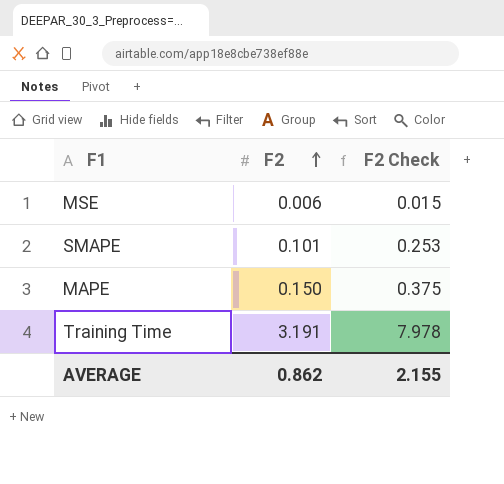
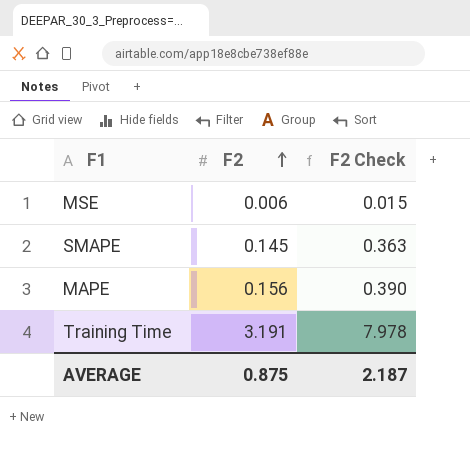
SMAPE | F2: 0.101 -> 0.145
SMAPE | F2 Check: 0.253 -> 0.363
MAPE | F2: 0.150 -> 0.156
MAPE | F2 Check: 0.375 -> 0.390
AVERAGE | F2: 0.862 -> 0.875
AVERAGE | F2 Check: 2.155 -> 2.187

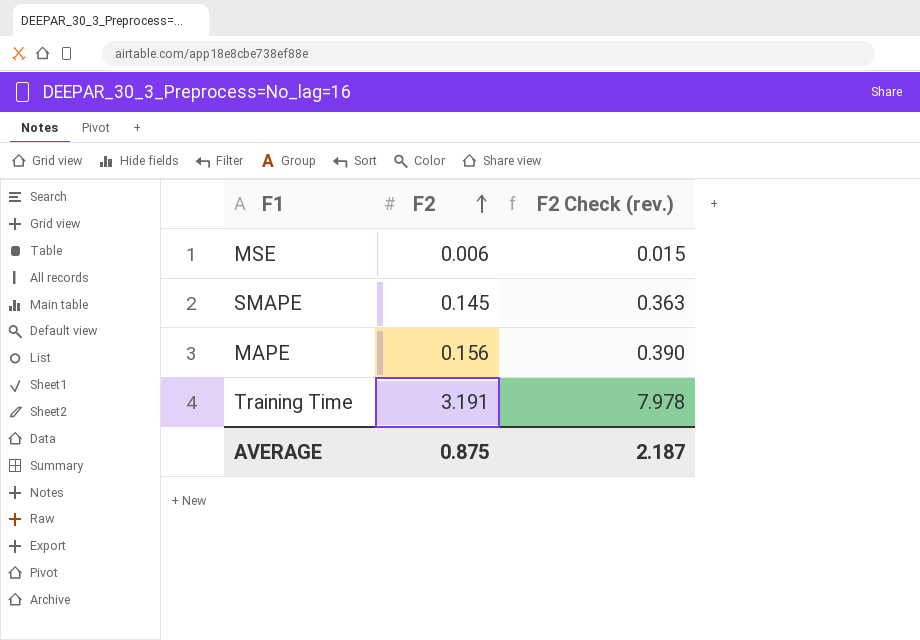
column name: F2 Check -> F2 Check (rev.)

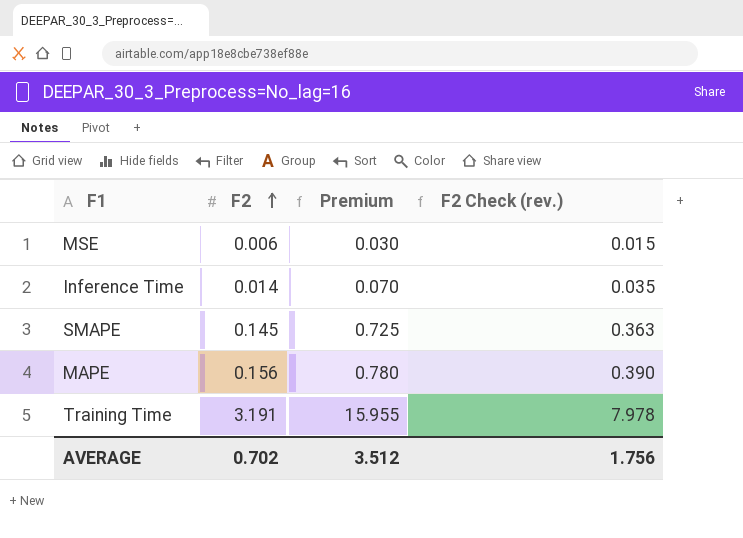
column Premium | formula: none -> [F2] * 5
row Inference Time: none -> 0.014 | 0.070 | 0.035
AVERAGE | F2: 0.875 -> 0.702
AVERAGE | F2 Check (rev.): 2.187 -> 1.756

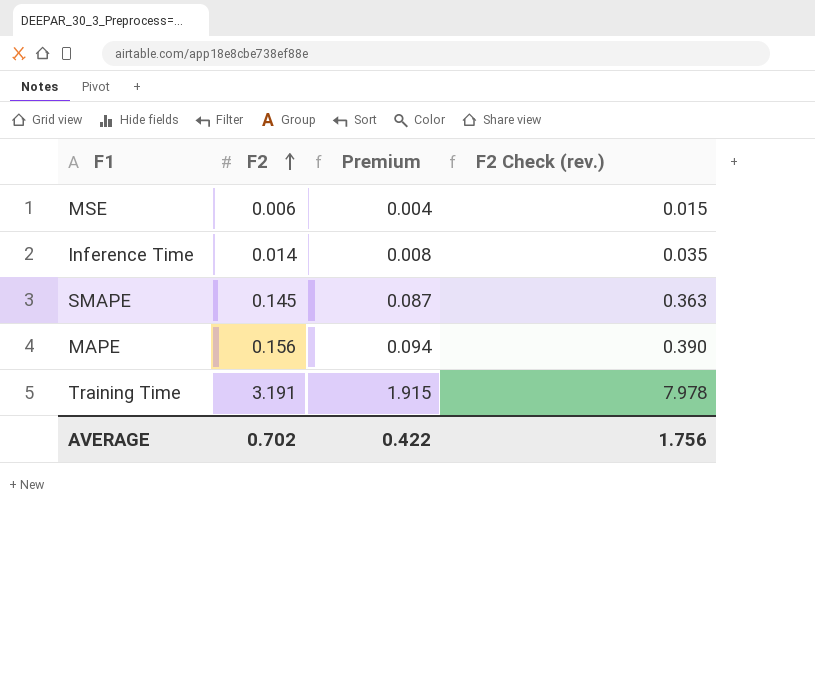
column Premium | formula: [F2] * 5 -> [F2] * 0.6
AVERAGE | Premium: 3.512 -> 0.422

